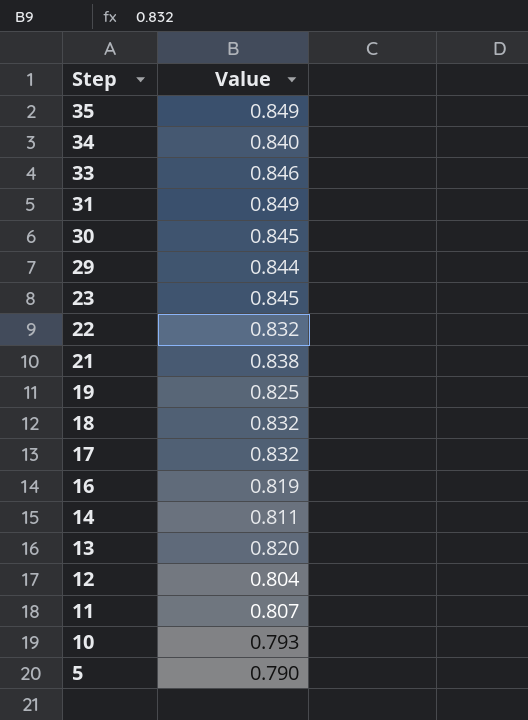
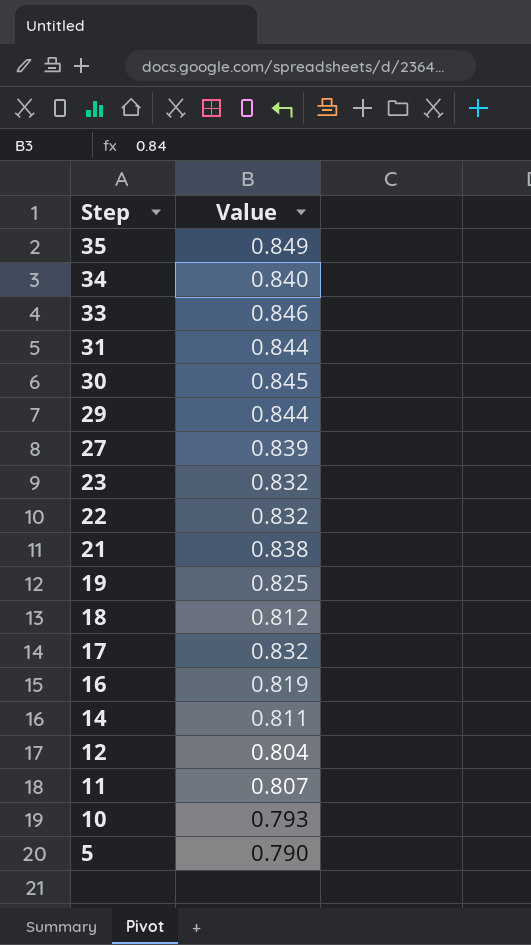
row 13: 0.820 -> none
31 | Value: 0.849 -> 0.844
row 27: none -> 0.839
23 | Value: 0.845 -> 0.832
18 | Value: 0.832 -> 0.812

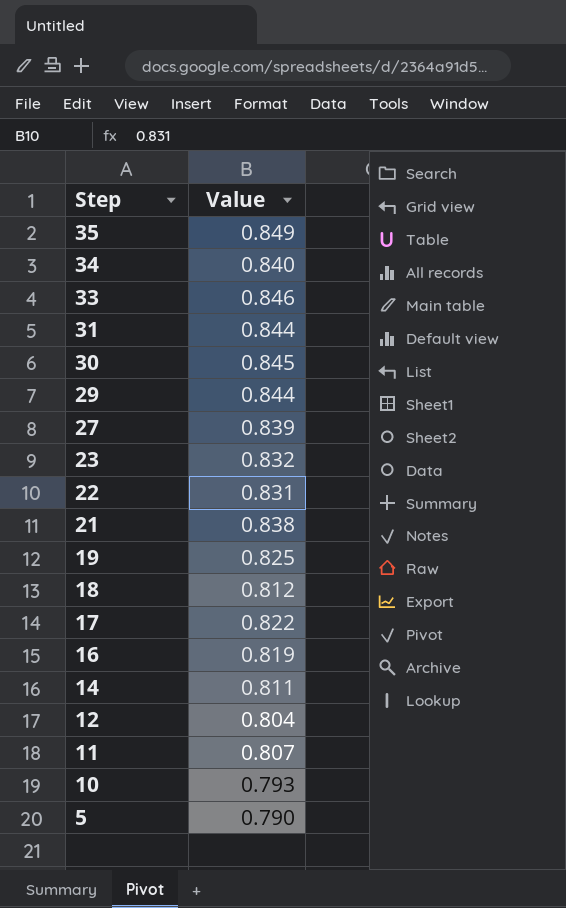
22 | Value: 0.832 -> 0.831
17 | Value: 0.832 -> 0.822

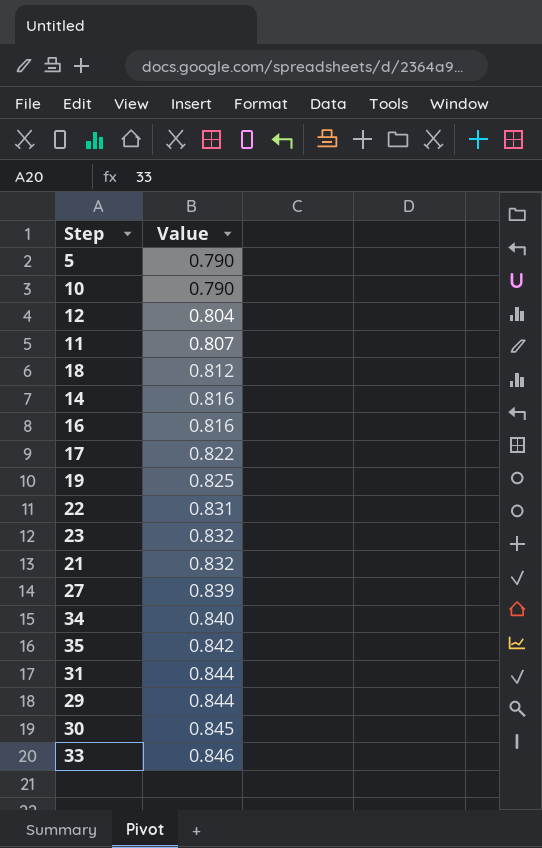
row order: Step descending -> Value ascending
10 | Value: 0.793 -> 0.790
14 | Value: 0.811 -> 0.816
16 | Value: 0.819 -> 0.816
21 | Value: 0.838 -> 0.832
35 | Value: 0.849 -> 0.842

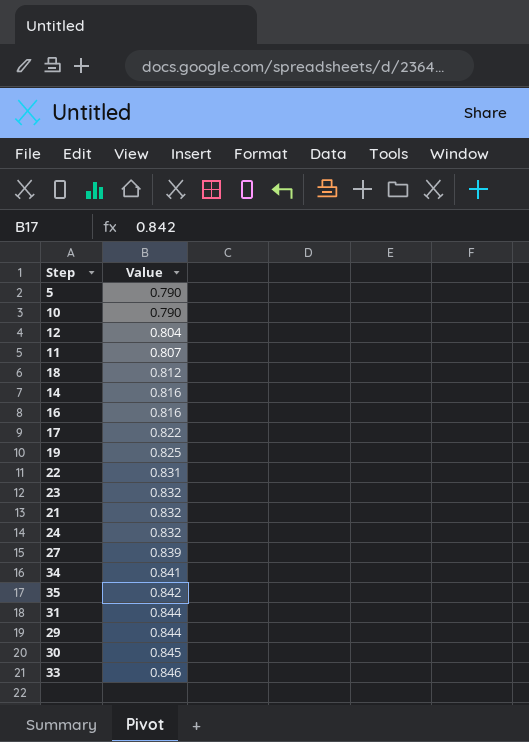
row 24: none -> 0.832
34 | Value: 0.840 -> 0.841

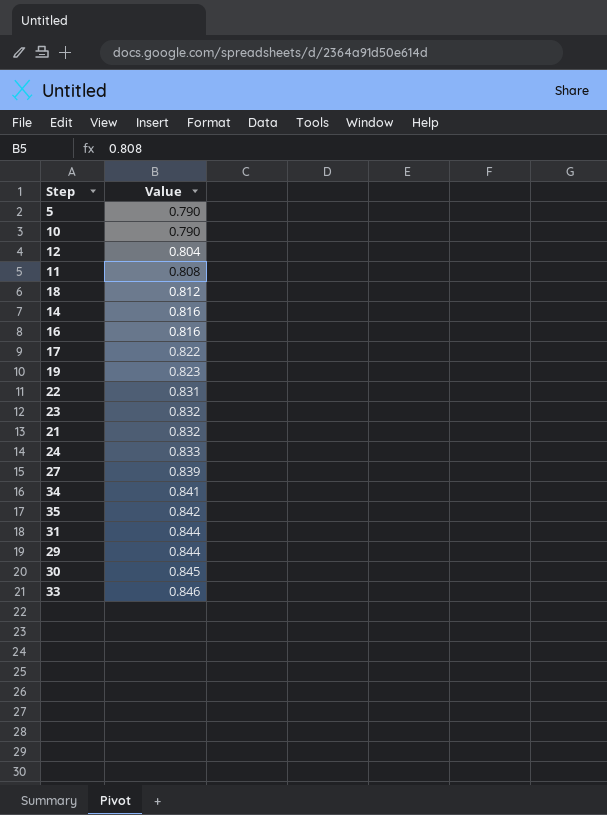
11 | Value: 0.807 -> 0.808
19 | Value: 0.825 -> 0.823
24 | Value: 0.832 -> 0.833

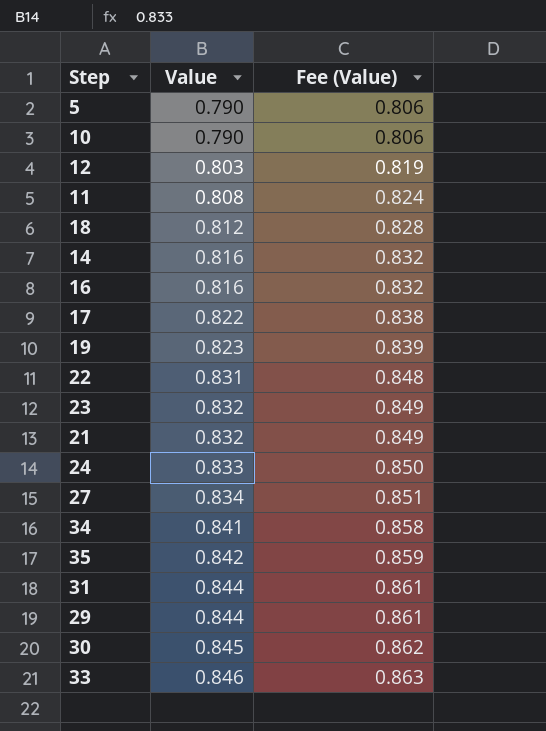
column Fee (Value) | formula: none -> [Value] * 1.02
12 | Value: 0.804 -> 0.803
27 | Value: 0.839 -> 0.834

